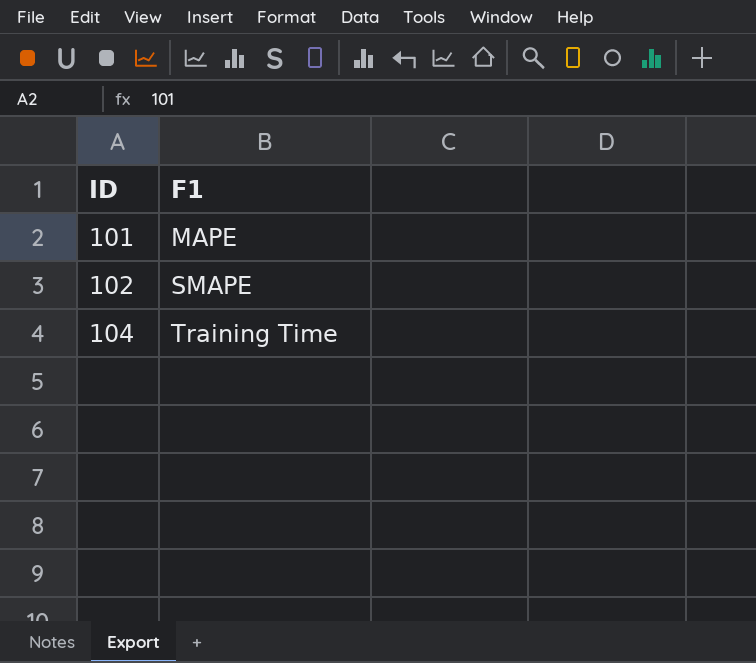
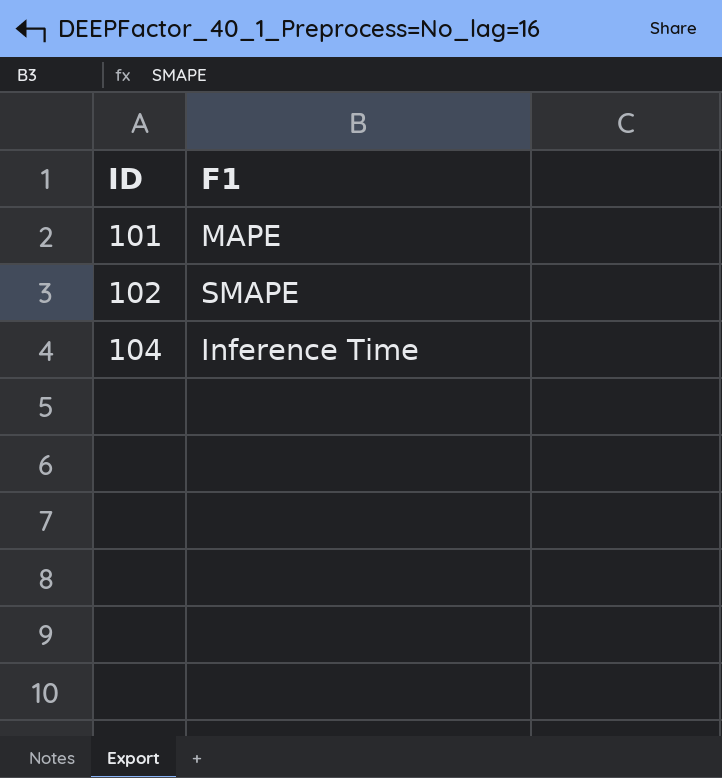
104 | F1: Training Time -> Inference Time

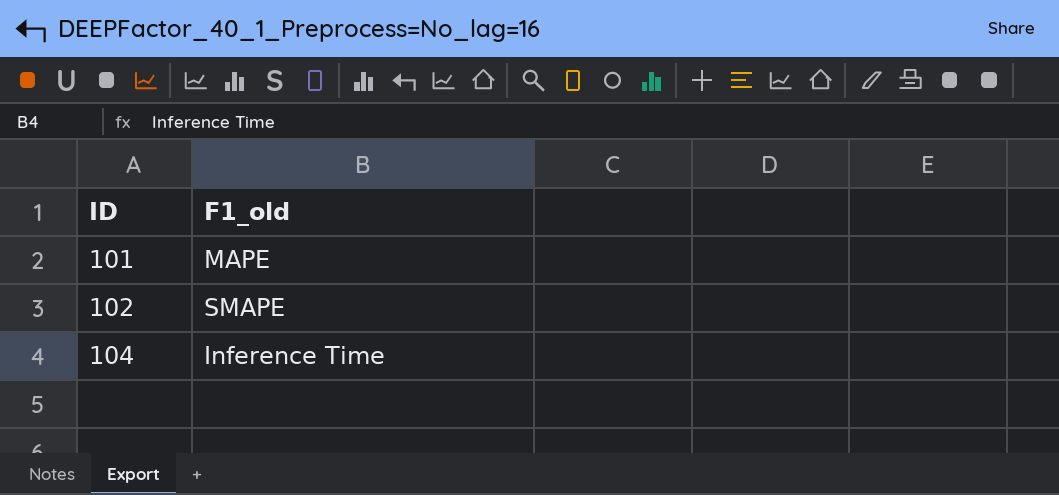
column name: F1 -> F1_old

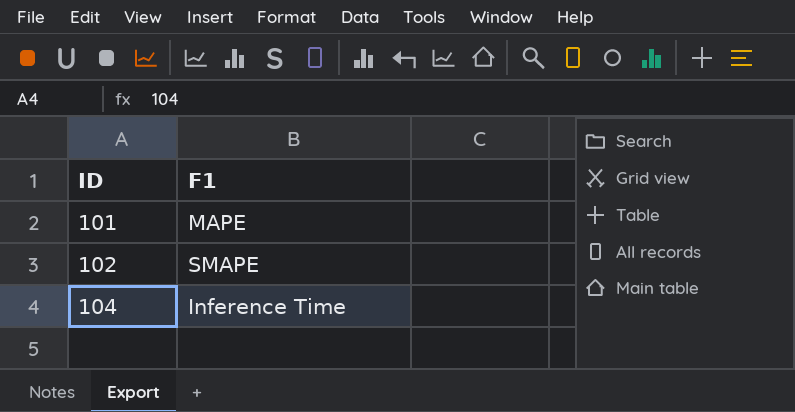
column name: F1_old -> F1

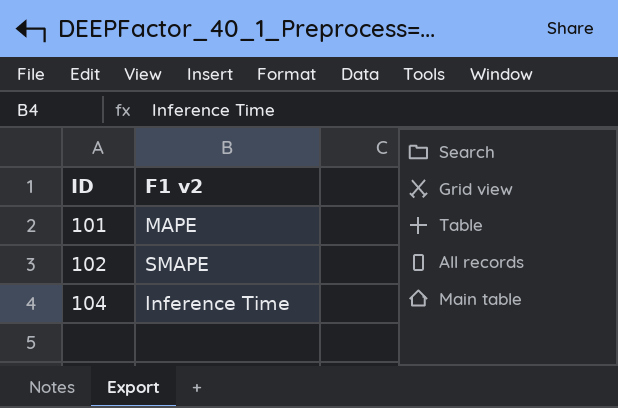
column name: F1 -> F1 v2

